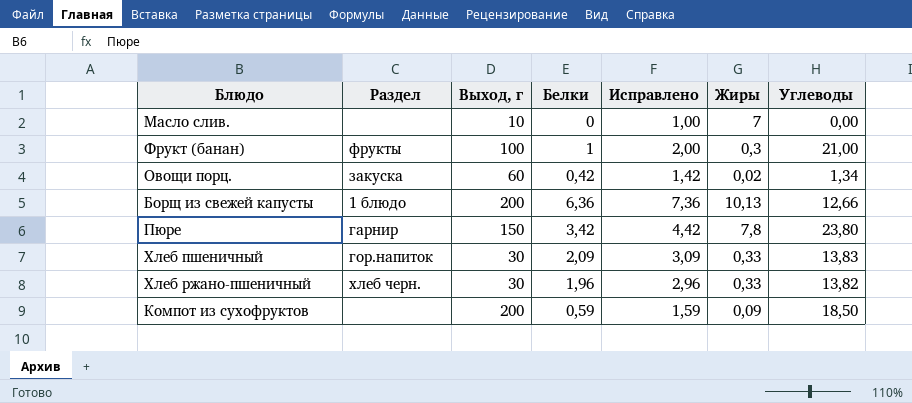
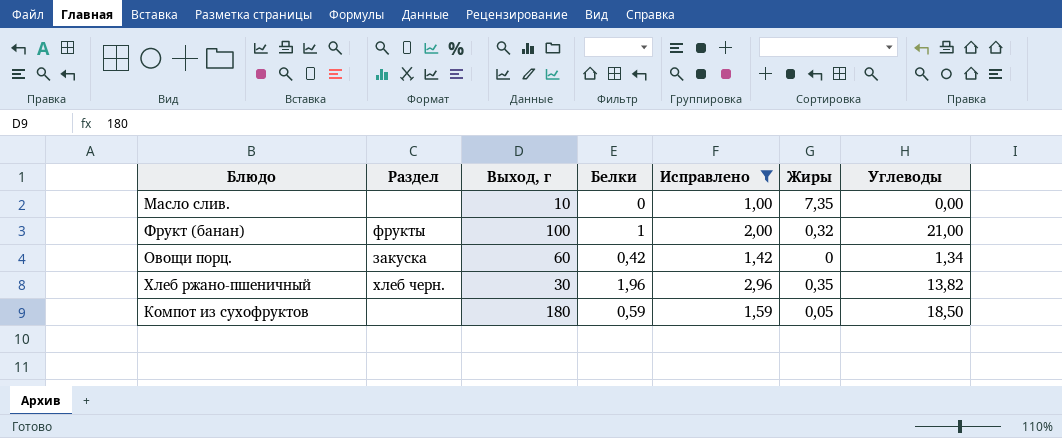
filter: none -> Исправлено <= 2,96
Масло слив. | Жиры: 7 -> 7,35
Фрукт (банан) | Жиры: 0,3 -> 0,32
Овощи порц. | Жиры: 0,02 -> 0
Хлеб ржано-пшеничный | Жиры: 0,33 -> 0,35
Компот из сухофруктов | Выход, г: 200 -> 180
Компот из сухофруктов | Жиры: 0,09 -> 0,05

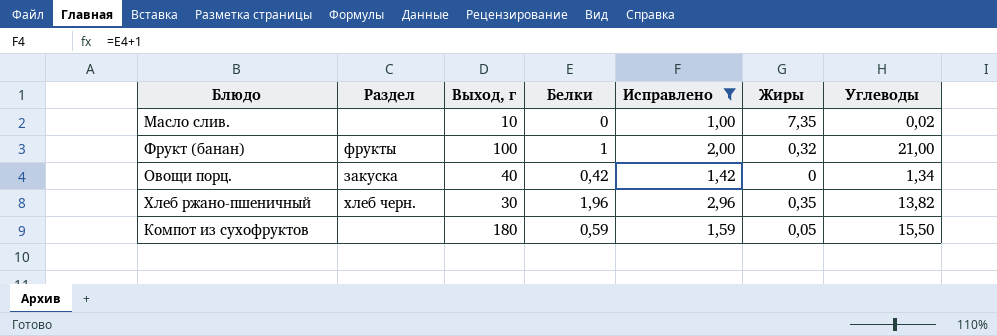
Масло слив. | Углеводы: 0,00 -> 0,02
Овощи порц. | Выход, г: 60 -> 40
Компот из сухофруктов | Углеводы: 18,50 -> 15,50

